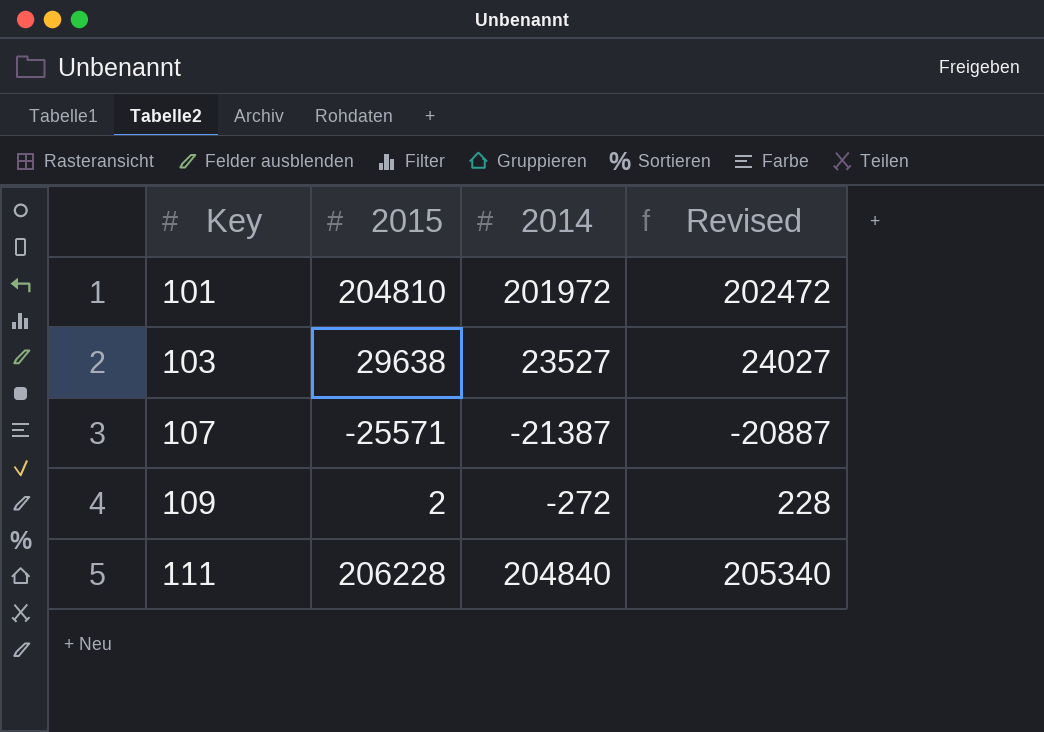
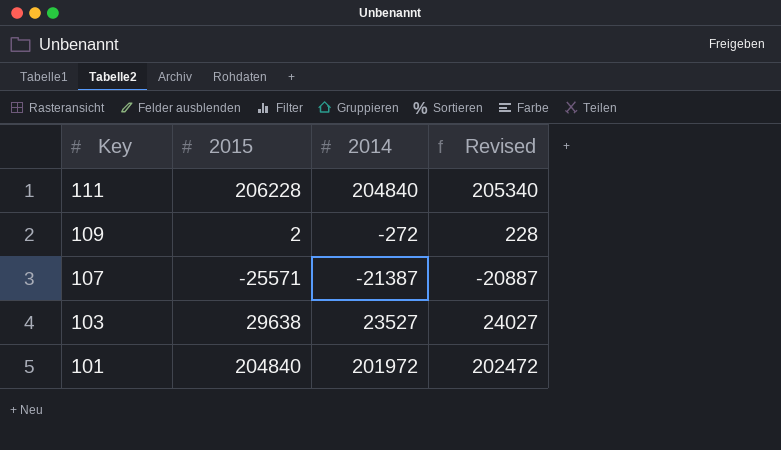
row order: Key ascending -> Key descending
101 | 2015: 204810 -> 204840

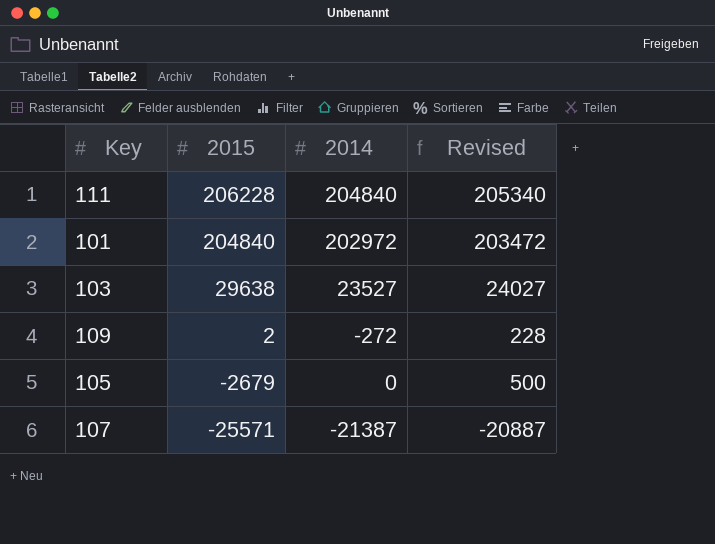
row order: Key descending -> 2015 descending
101 | 2014: 201972 -> 202972
101 | Revised: 202472 -> 203472
row 105: none -> -2679 | 0 | 500

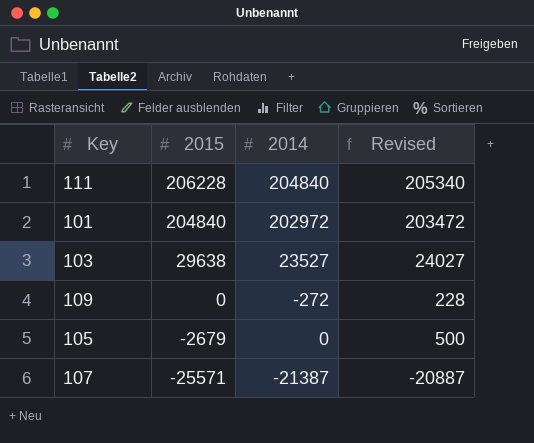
109 | 2015: 2 -> 0

